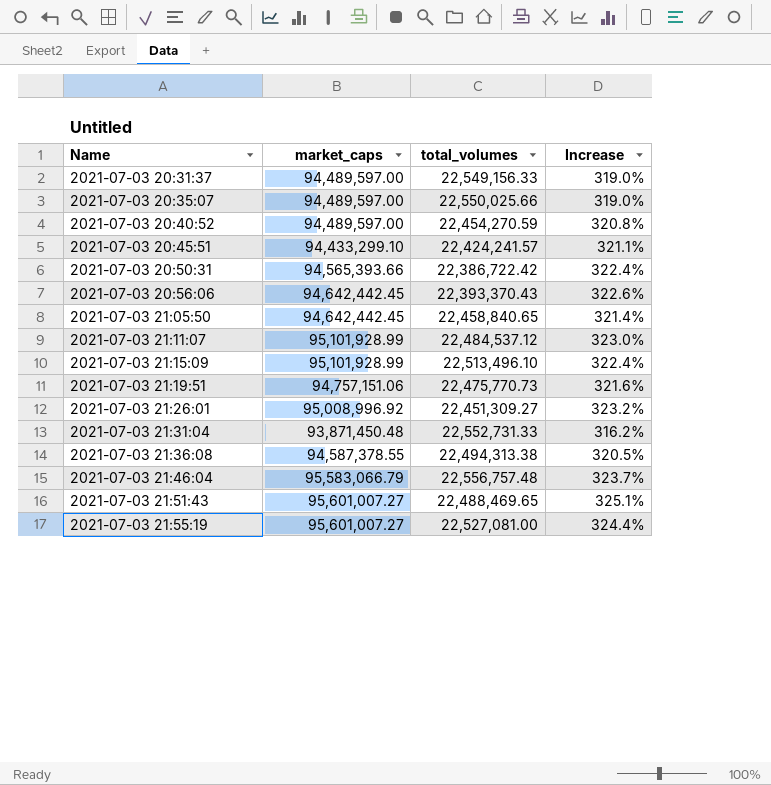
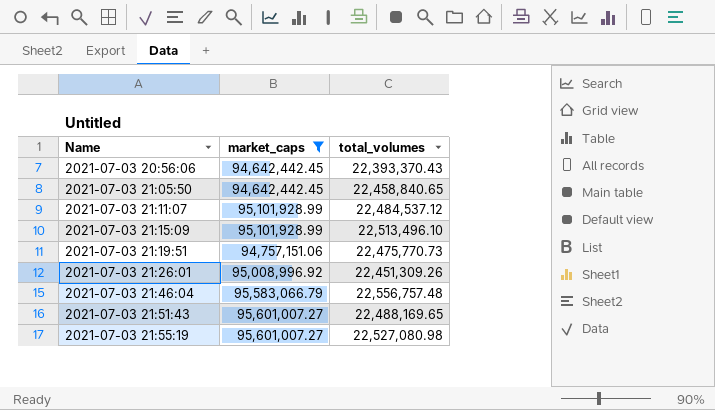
filter: none -> market_caps >= 94,642,442.45
column Increase | formula: ([market_caps] - [total_volumes]) / [total_volumes] -> none
2021-07-03 21:26:01 | total_volumes: 22,451,309.27 -> 22,451,309.26
2021-07-03 21:51:43 | total_volumes: 22,488,469.65 -> 22,488,169.65
2021-07-03 21:55:19 | total_volumes: 22,527,081.00 -> 22,527,080.98

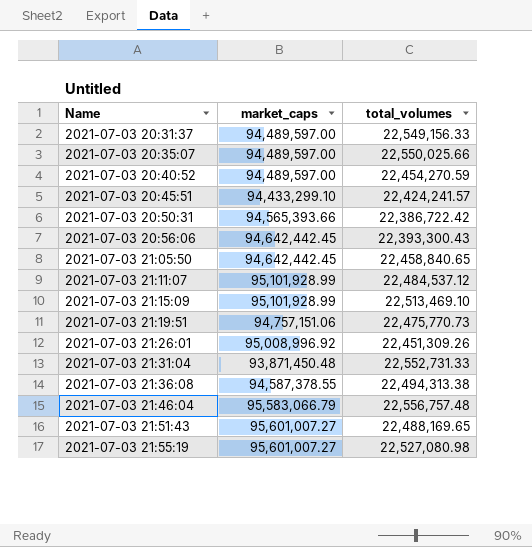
filter: market_caps >= 94,642,442.45 -> none
2021-07-03 20:56:06 | total_volumes: 22,393,370.43 -> 22,393,300.43
2021-07-03 21:15:09 | total_volumes: 22,513,496.10 -> 22,513,469.10

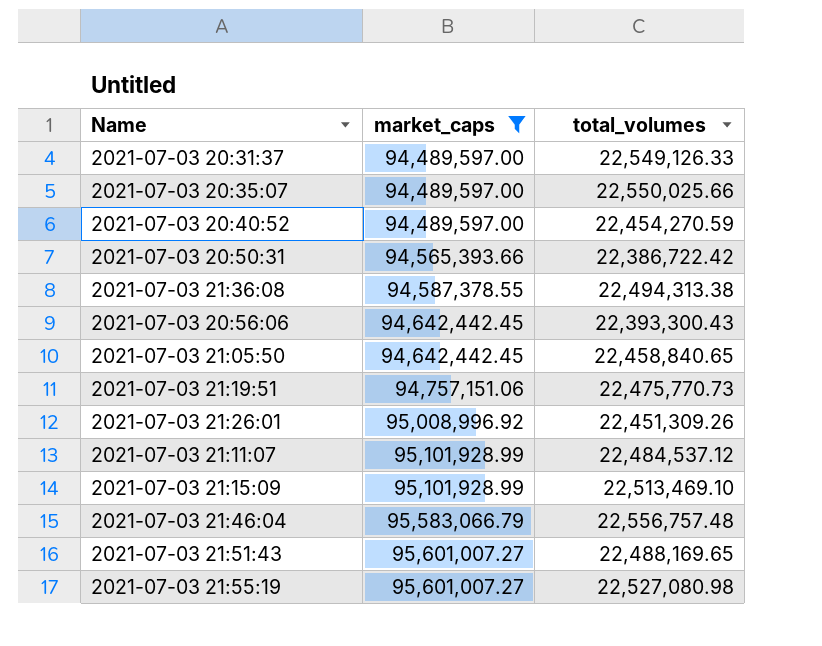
filter: none -> market_caps >= 94,489,597.00
row order: Name ascending -> market_caps ascending
2021-07-03 20:31:37 | total_volumes: 22,549,156.33 -> 22,549,126.33

